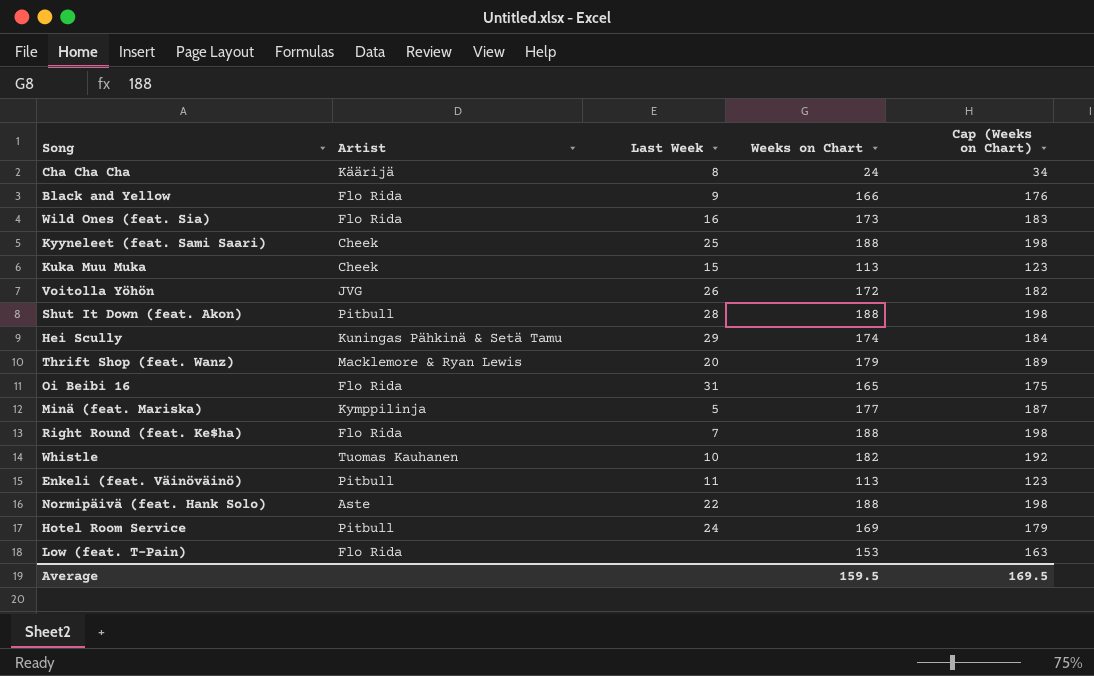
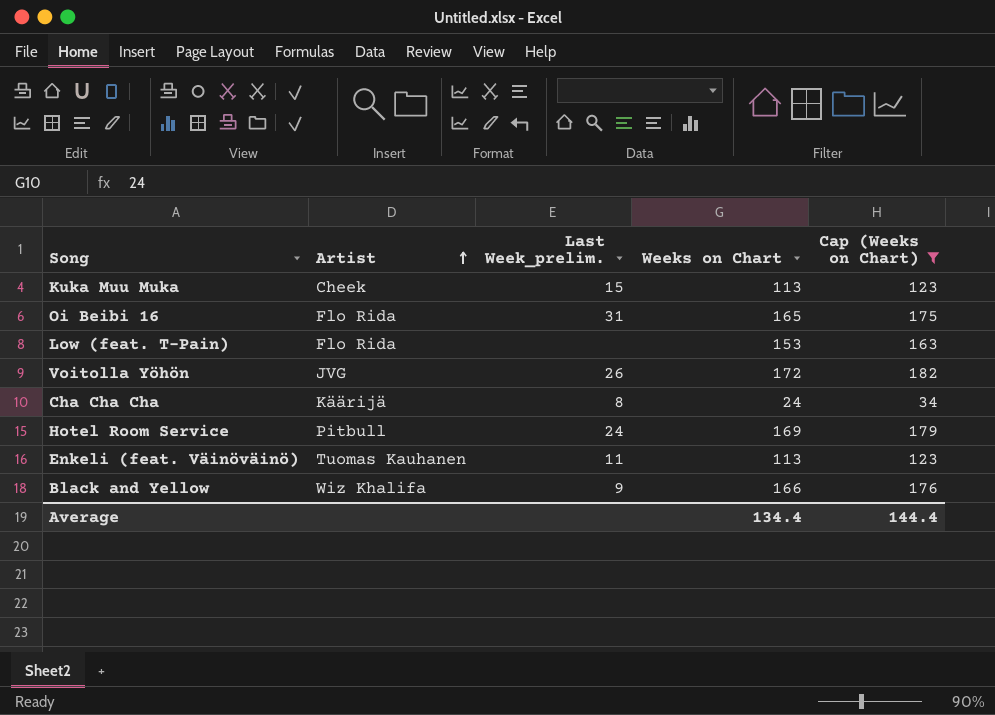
filter: none -> Cap (Weeks on Chart) <= 182
row order: none -> Artist ascending
column name: Last Week -> Last Week_prelim.
Enkeli (feat. Väinöväinö) | Artist: Pitbull -> Tuomas Kauhanen
Black and Yellow | Artist: Flo Rida -> Wiz Khalifa
Average | Weeks on Chart: 159.5 -> 134.4
Average | Cap (Weeks on Chart): 169.5 -> 144.4

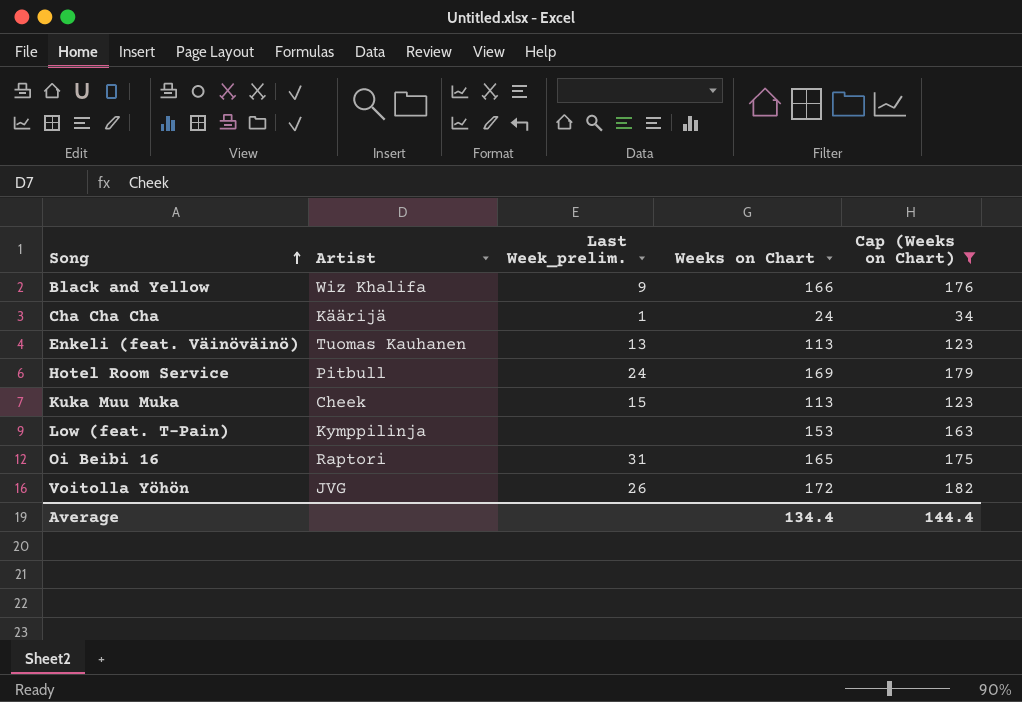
row order: Artist ascending -> Song ascending
Cha Cha Cha | Last Week_prelim.: 8 -> 1
Enkeli (feat. Väinöväinö) | Last Week_prelim.: 11 -> 13
Low (feat. T-Pain) | Artist: Flo Rida -> Kymppilinja
Oi Beibi 16 | Artist: Flo Rida -> Raptori

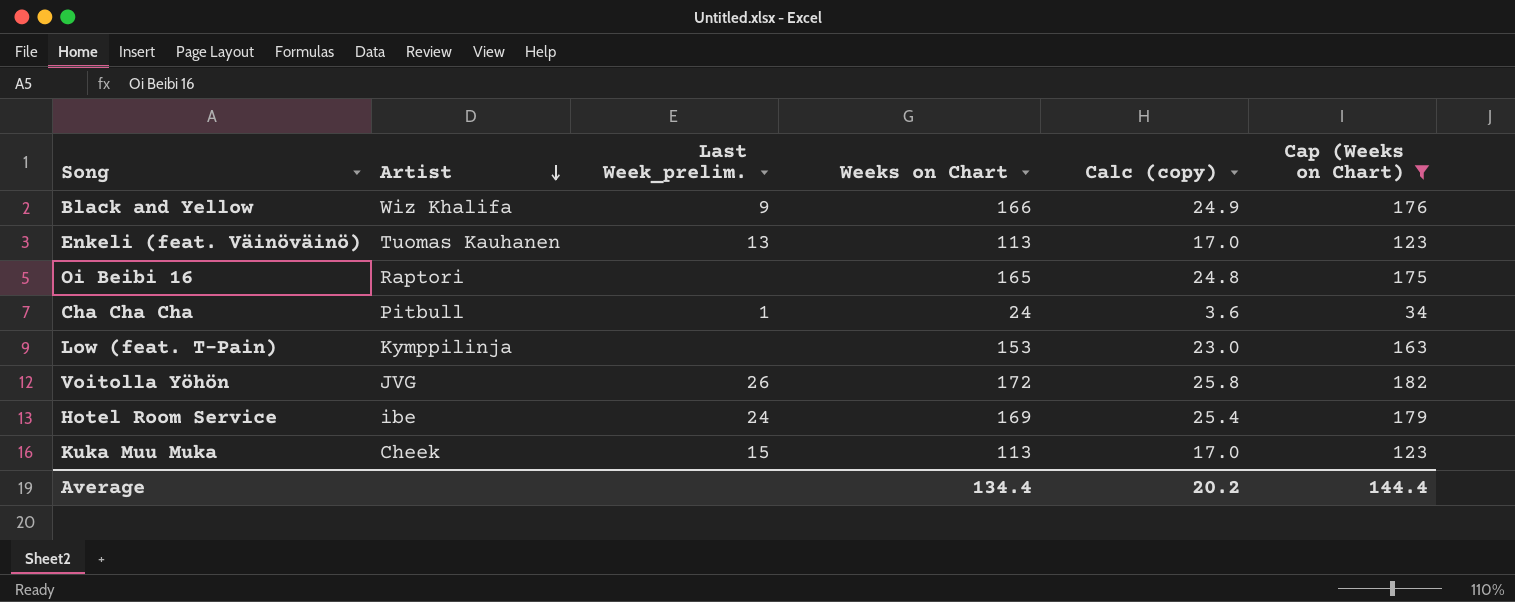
row order: Song ascending -> Artist descending
column Calc (copy) | formula: none -> [Weeks on Chart] * 0.15
Oi Beibi 16 | Last Week_prelim.: 31 -> none
Cha Cha Cha | Artist: Käärijä -> Pitbull
Hotel Room Service | Artist: Pitbull -> ibe

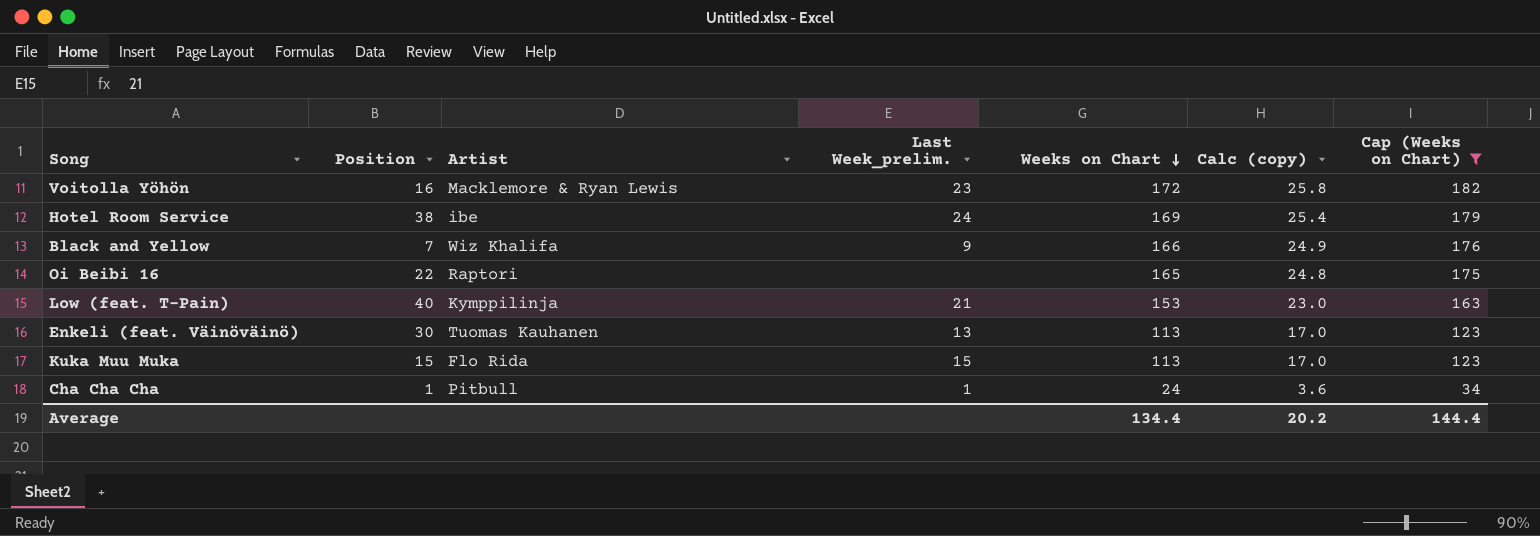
row order: Artist descending -> Weeks on Chart descending
column Position | position: none -> 2
Voitolla Yöhön | Artist: JVG -> Macklemore & Ryan Lewis
Voitolla Yöhön | Last Week_prelim.: 26 -> 23
Low (feat. T-Pain) | Last Week_prelim.: none -> 21
Kuka Muu Muka | Artist: Cheek -> Flo Rida

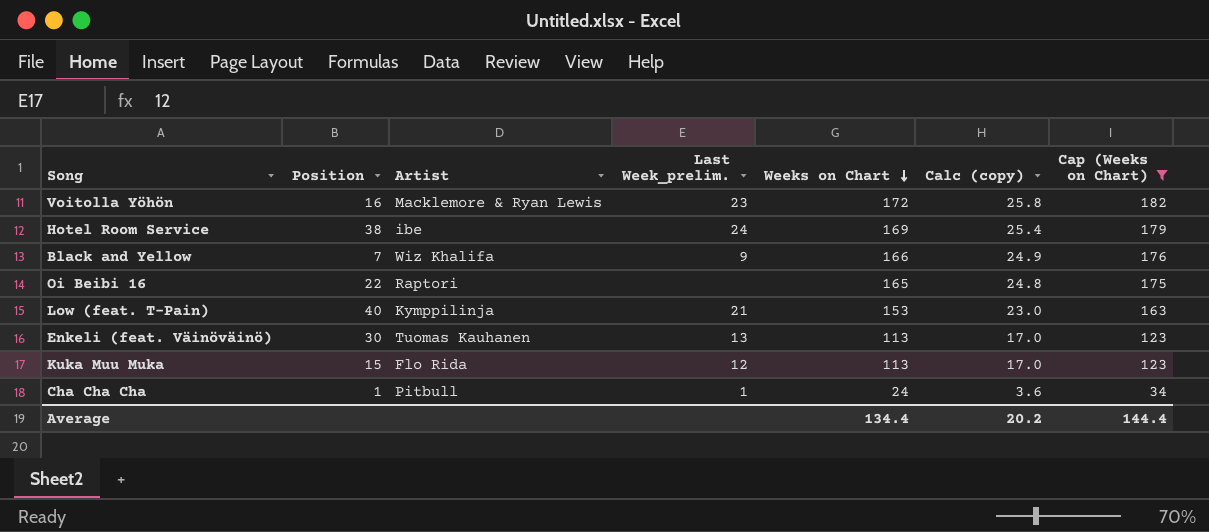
Kuka Muu Muka | Last Week_prelim.: 15 -> 12

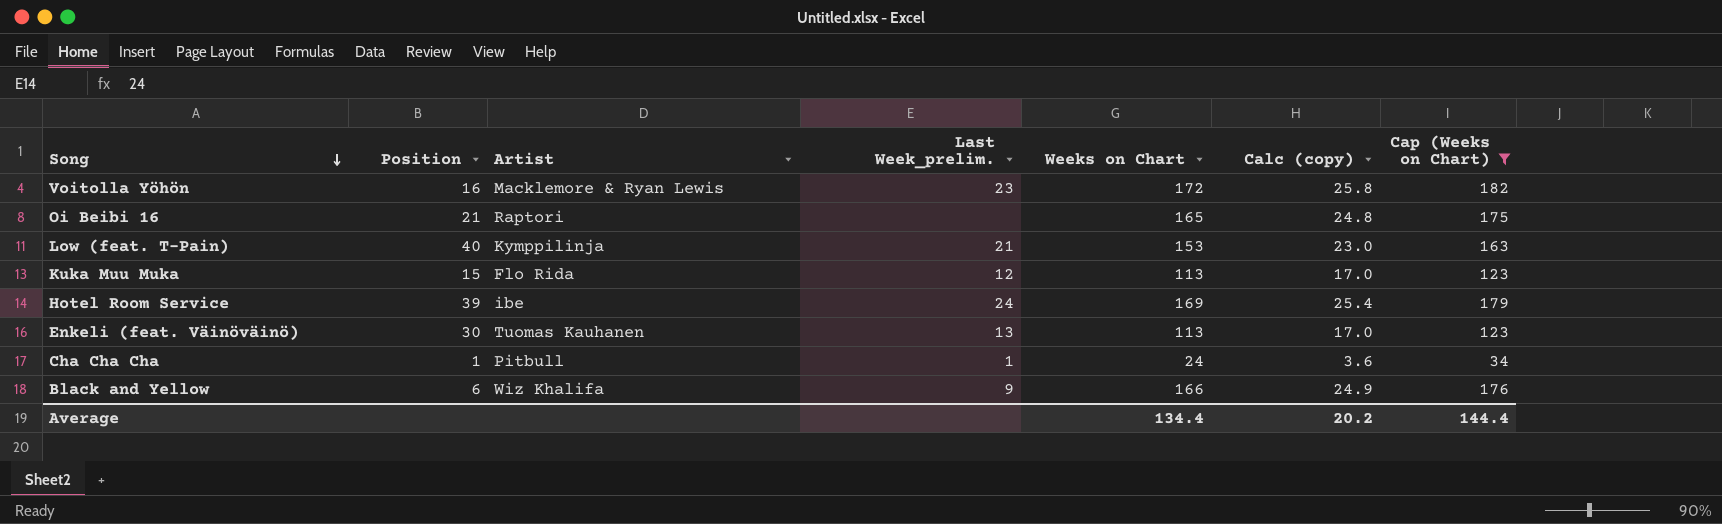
row order: Weeks on Chart descending -> Song descending
Oi Beibi 16 | Position: 22 -> 21
Hotel Room Service | Position: 38 -> 39
Black and Yellow | Position: 7 -> 6

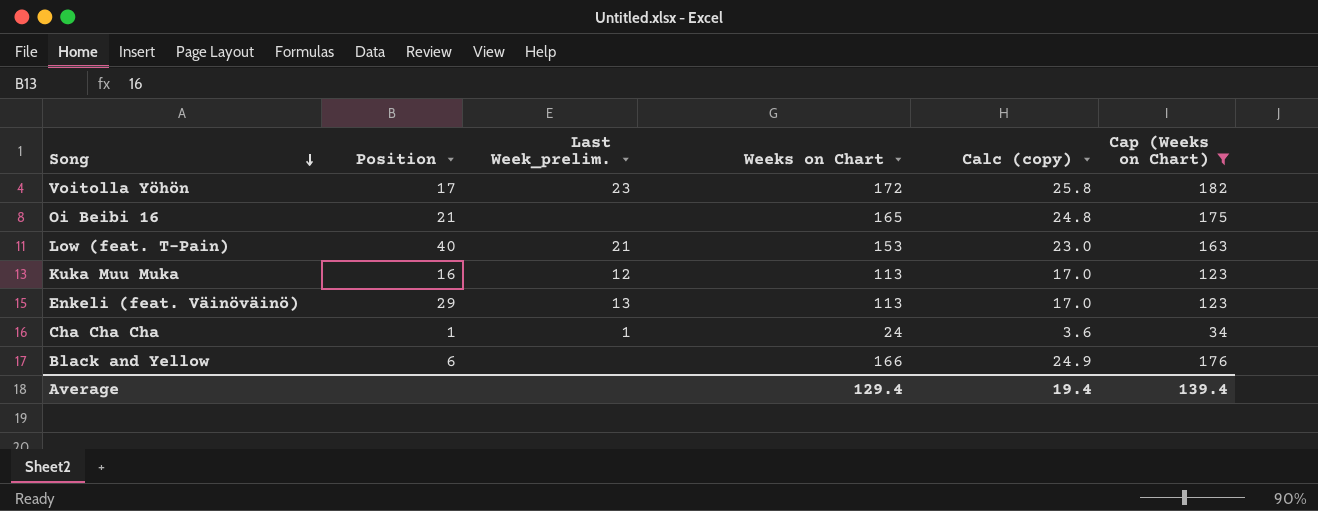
column Artist | position: 3 -> none
row Hotel Room Service: 39 | ibe | 24 | 169 | 25.4 | 179 -> none
Voitolla Yöhön | Position: 16 -> 17
Kuka Muu Muka | Position: 15 -> 16
Enkeli (feat. Väinöväinö) | Position: 30 -> 29
Black and Yellow | Last Week_prelim.: 9 -> none
Average | Weeks on Chart: 134.4 -> 129.4
Average | Calc (copy): 20.2 -> 19.4
Average | Cap (Weeks on Chart): 144.4 -> 139.4

